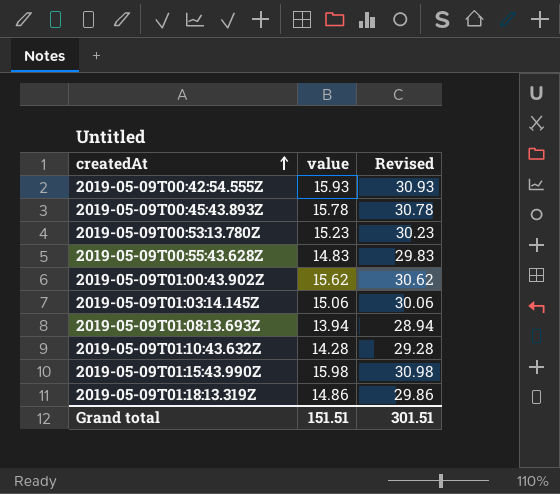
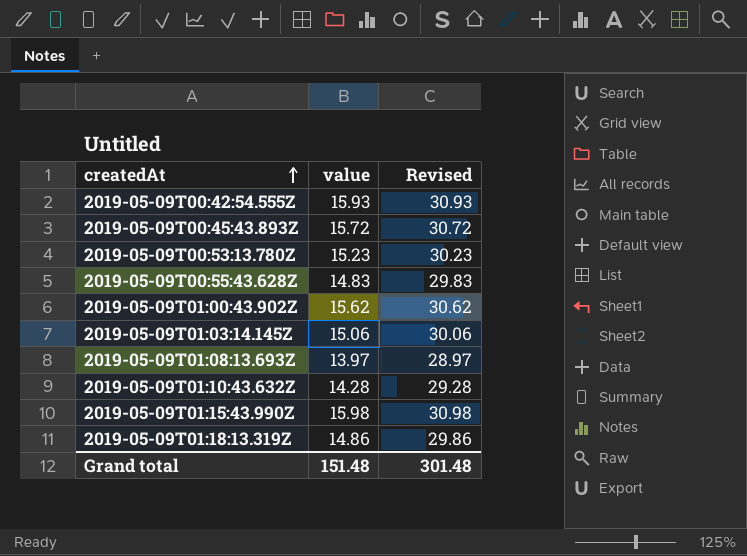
2019-05-09T00:45:43.893Z | value: 15.78 -> 15.72
2019-05-09T00:45:43.893Z | Revised: 30.78 -> 30.72
2019-05-09T01:08:13.693Z | value: 13.94 -> 13.97
2019-05-09T01:08:13.693Z | Revised: 28.94 -> 28.97
Grand total | value: 151.51 -> 151.48
Grand total | Revised: 301.51 -> 301.48

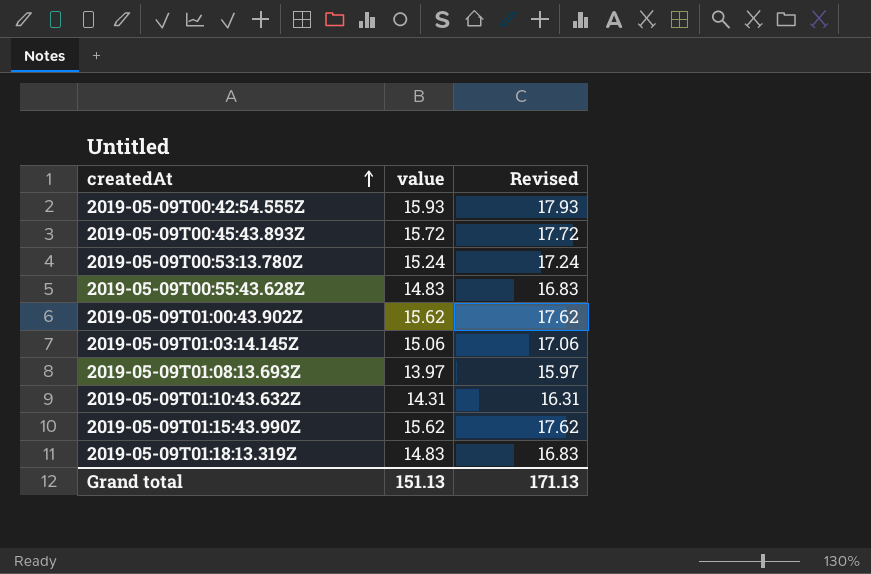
column Revised | formula: [value] + 15 -> [value] + 2
2019-05-09T00:53:13.780Z | value: 15.23 -> 15.24
2019-05-09T01:10:43.632Z | value: 14.28 -> 14.31
2019-05-09T01:15:43.990Z | value: 15.98 -> 15.62
2019-05-09T01:18:13.319Z | value: 14.86 -> 14.83
Grand total | value: 151.48 -> 151.13
Grand total | Revised: 301.48 -> 171.13

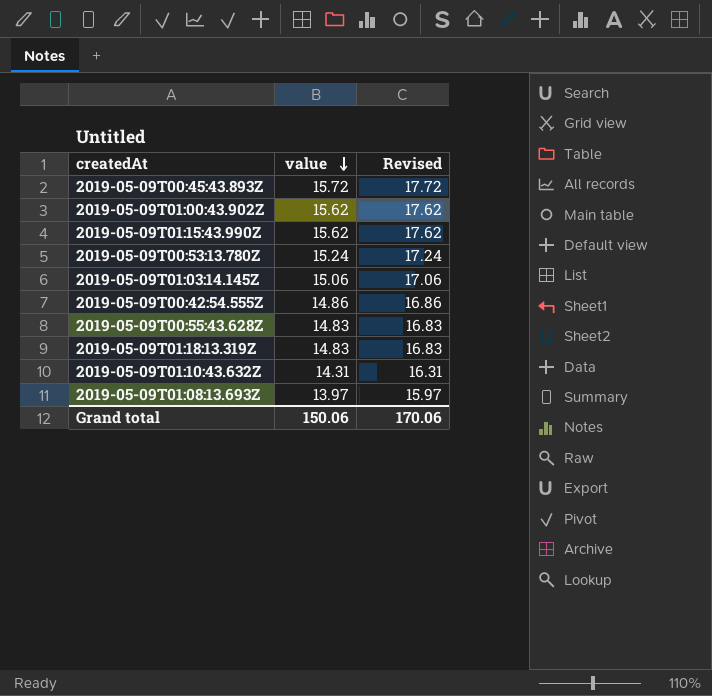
row order: createdAt ascending -> value descending
2019-05-09T00:42:54.555Z | value: 15.93 -> 14.86
2019-05-09T00:42:54.555Z | Revised: 17.93 -> 16.86
Grand total | value: 151.13 -> 150.06
Grand total | Revised: 171.13 -> 170.06

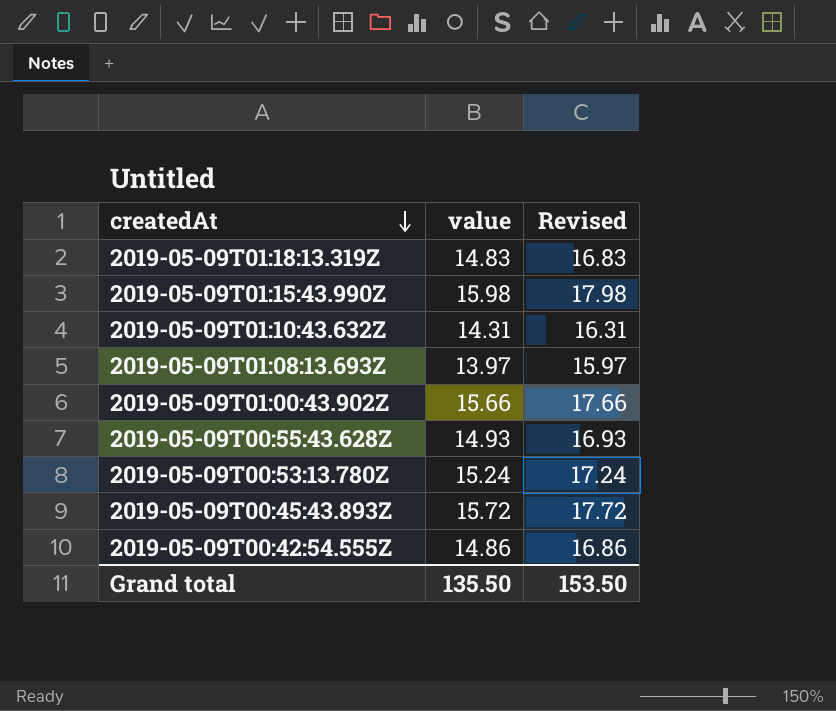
row order: value descending -> createdAt descending
row 2019-05-09T01:03:14.145Z: 15.06 | 17.06 -> none
2019-05-09T01:15:43.990Z | value: 15.62 -> 15.98
2019-05-09T01:15:43.990Z | Revised: 17.62 -> 17.98
2019-05-09T01:00:43.902Z | value: 15.62 -> 15.66
2019-05-09T01:00:43.902Z | Revised: 17.62 -> 17.66
2019-05-09T00:55:43.628Z | value: 14.83 -> 14.93
2019-05-09T00:55:43.628Z | Revised: 16.83 -> 16.93
Grand total | value: 150.06 -> 135.50
Grand total | Revised: 170.06 -> 153.50

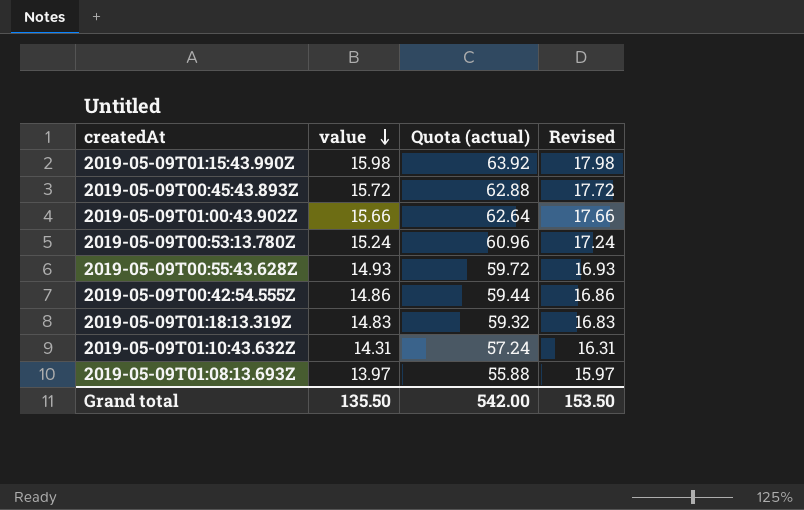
row order: createdAt descending -> value descending
column Quota (actual) | formula: none -> [value] * 4

